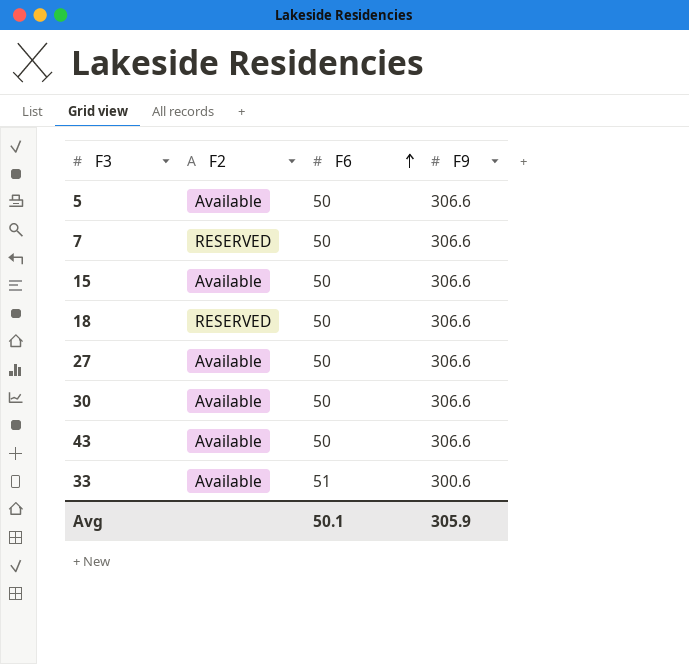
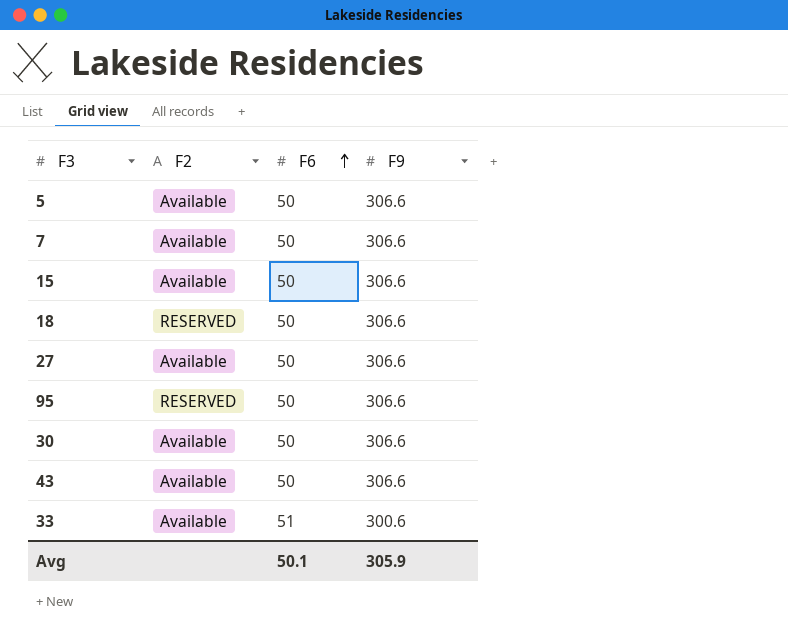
7 | F2: RESERVED -> Available
row 95: none -> RESERVED | 50 | 306.6

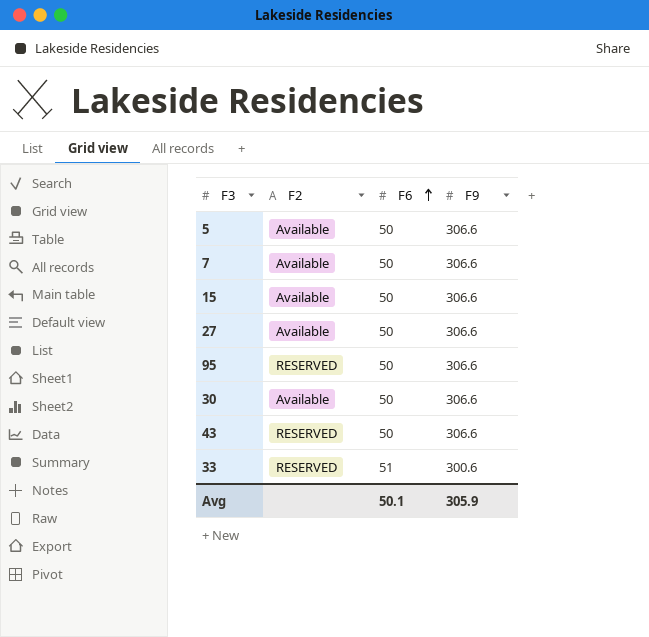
row 18: RESERVED | 50 | 306.6 -> none
43 | F2: Available -> RESERVED
33 | F2: Available -> RESERVED

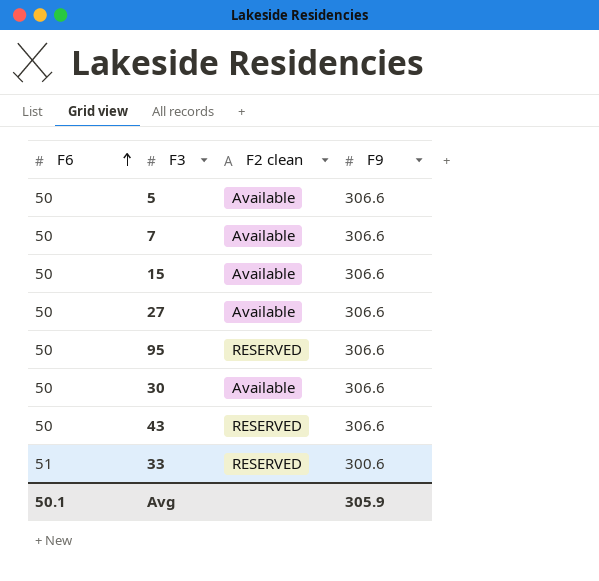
column F6 | position: 3 -> 1
column name: F2 -> F2 clean

